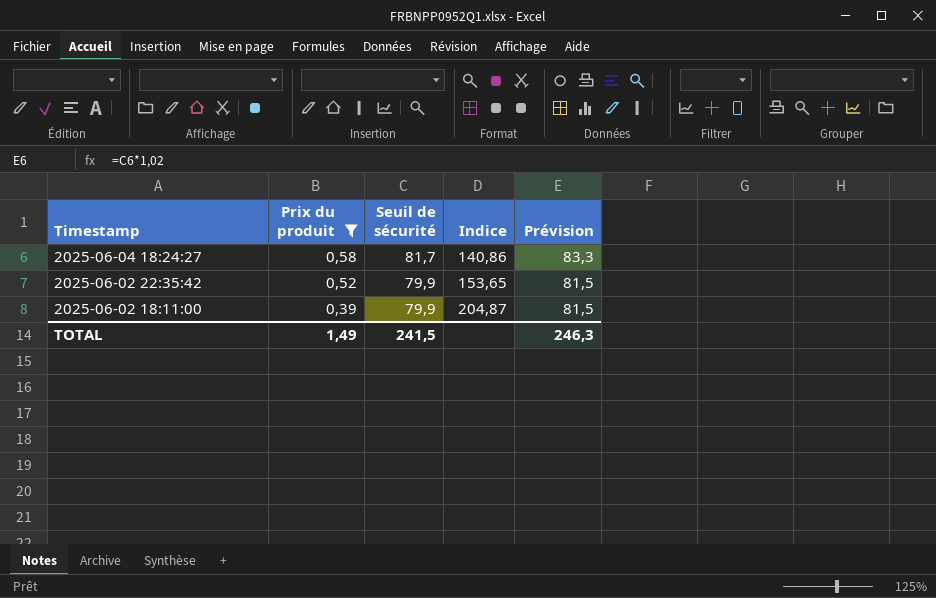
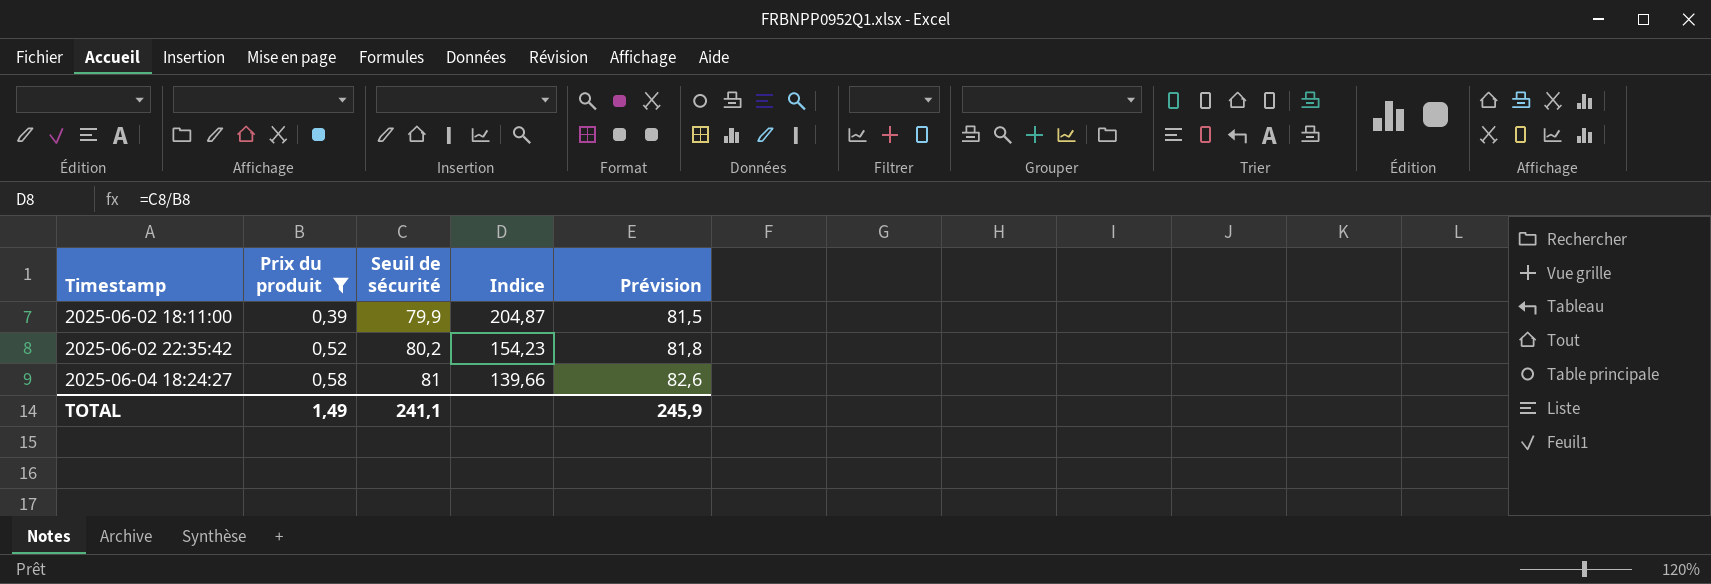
row order: Timestamp descending -> Timestamp ascending
2025-06-02 22:35:42 | Seuil de sécurité: 79,9 -> 80,2
2025-06-02 22:35:42 | Indice: 153,65 -> 154,23
2025-06-02 22:35:42 | Prévision: 81,5 -> 81,8
2025-06-04 18:24:27 | Seuil de sécurité: 81,7 -> 81
2025-06-04 18:24:27 | Indice: 140,86 -> 139,66
2025-06-04 18:24:27 | Prévision: 83,3 -> 82,6
TOTAL | Seuil de sécurité: 241,5 -> 241,1
TOTAL | Prévision: 246,3 -> 245,9

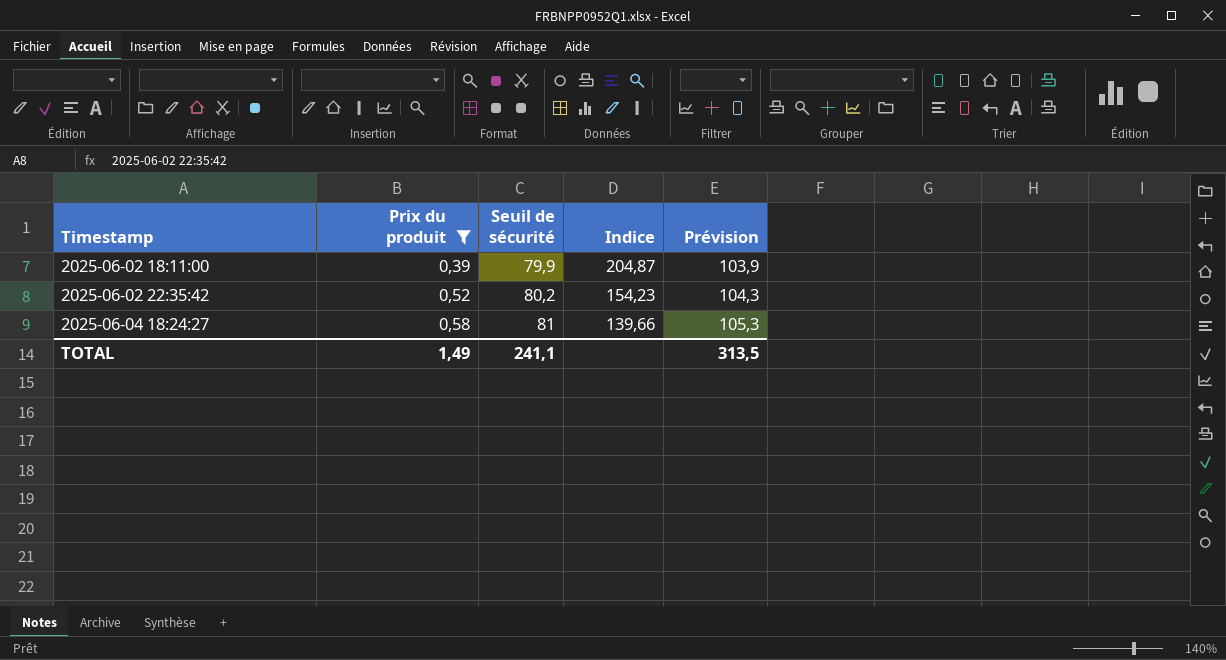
column Prévision | formula: [Seuil de sécurité] * 1,02 -> [Seuil de sécurité] * 1,3
TOTAL | Prévision: 245,9 -> 313,5

